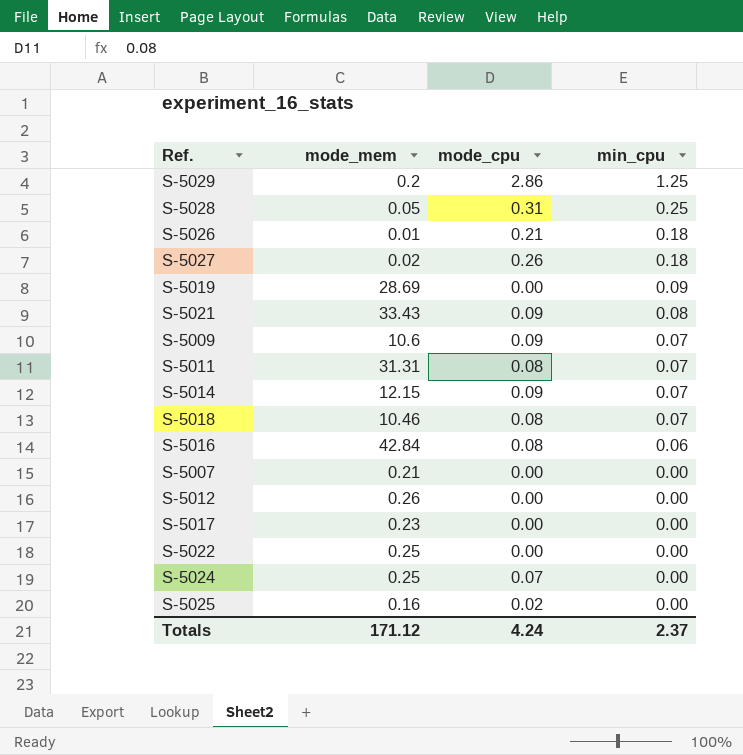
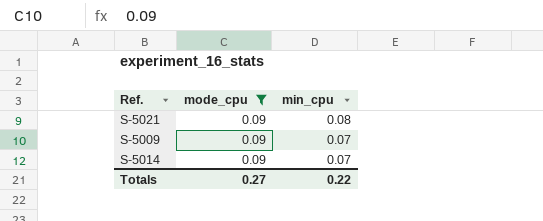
filter: none -> mode_cpu = 0.09
column mode_mem | position: 2 -> none
Totals | mode_cpu: 4.24 -> 0.27
Totals | min_cpu: 2.37 -> 0.22

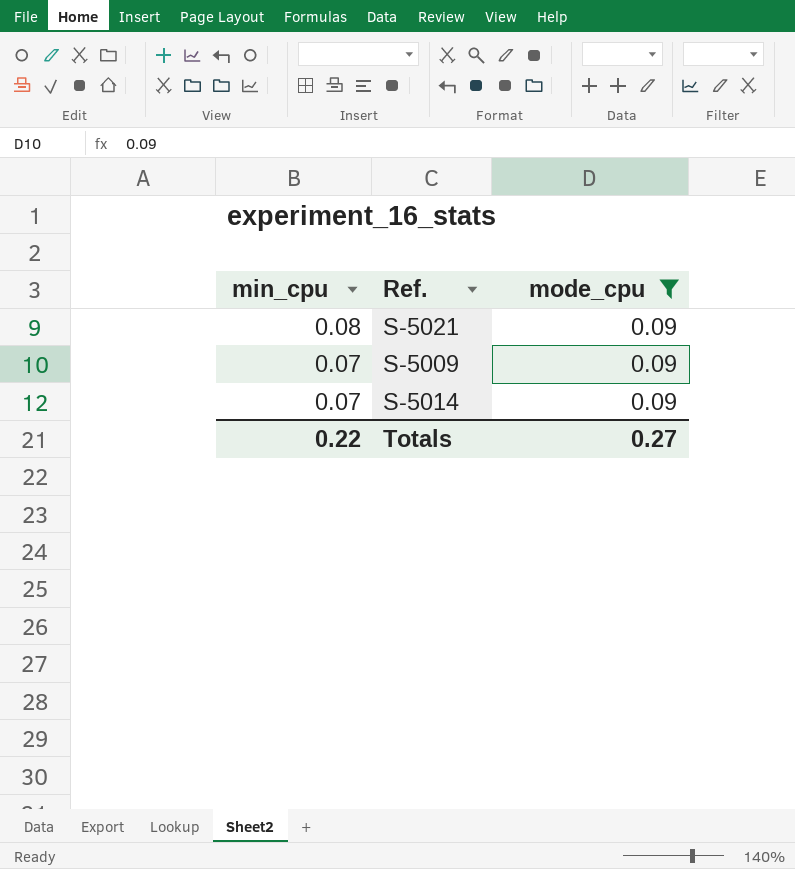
column min_cpu | position: 3 -> 1

